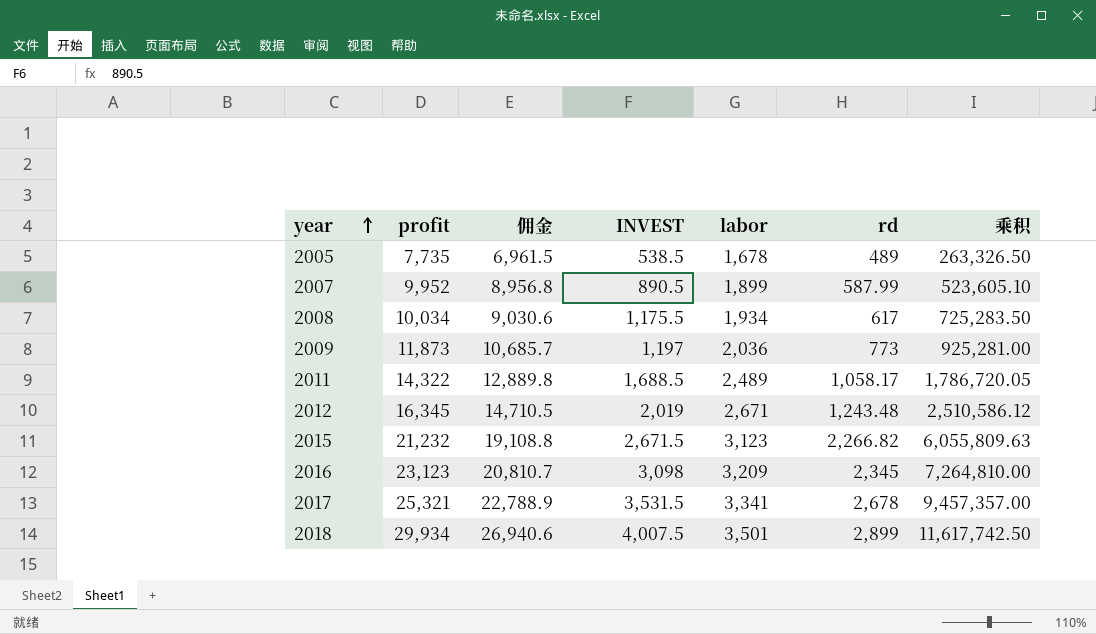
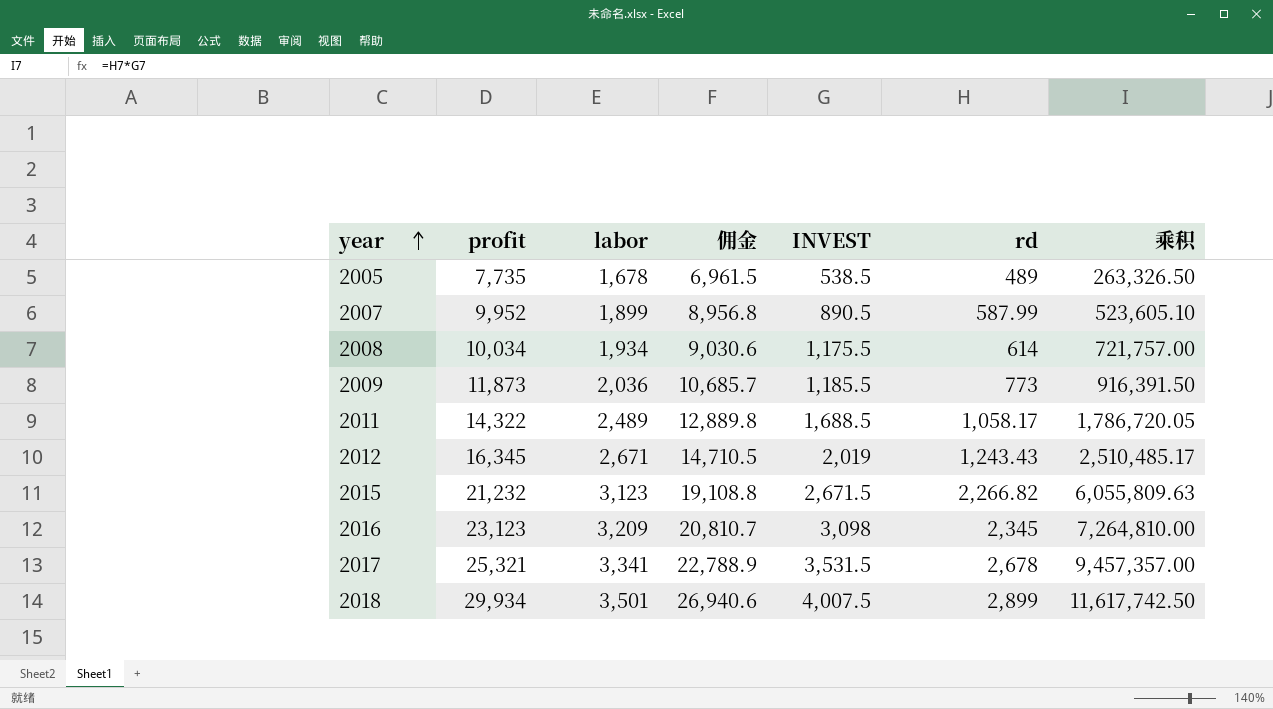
column labor | position: 5 -> 3
2008 | rd: 617 -> 614
2008 | 乘积: 725,283.50 -> 721,757.00
2009 | INVEST: 1,197 -> 1,185.5
2009 | 乘积: 925,281.00 -> 916,391.50
2012 | rd: 1,243.48 -> 1,243.43
2012 | 乘积: 2,510,586.12 -> 2,510,485.17

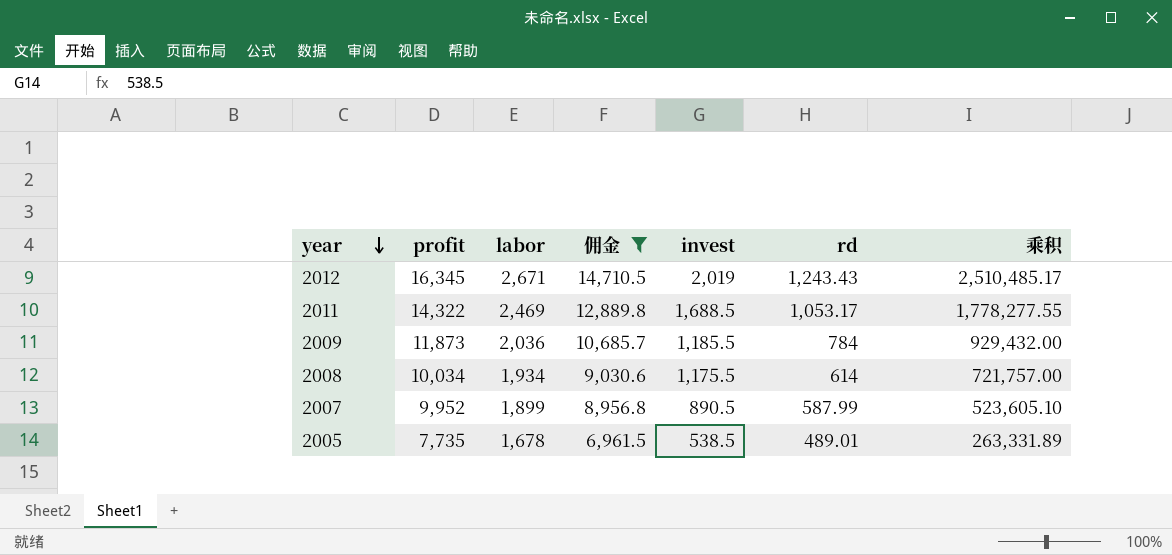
filter: none -> 佣金 <= 14,710.5
row order: year ascending -> year descending
column name: INVEST -> invest
2011 | labor: 2,489 -> 2,469
2011 | rd: 1,058.17 -> 1,053.17
2011 | 乘积: 1,786,720.05 -> 1,778,277.55
2009 | rd: 773 -> 784
2009 | 乘积: 916,391.50 -> 929,432.00
2005 | rd: 489 -> 489.01
2005 | 乘积: 263,326.50 -> 263,331.89

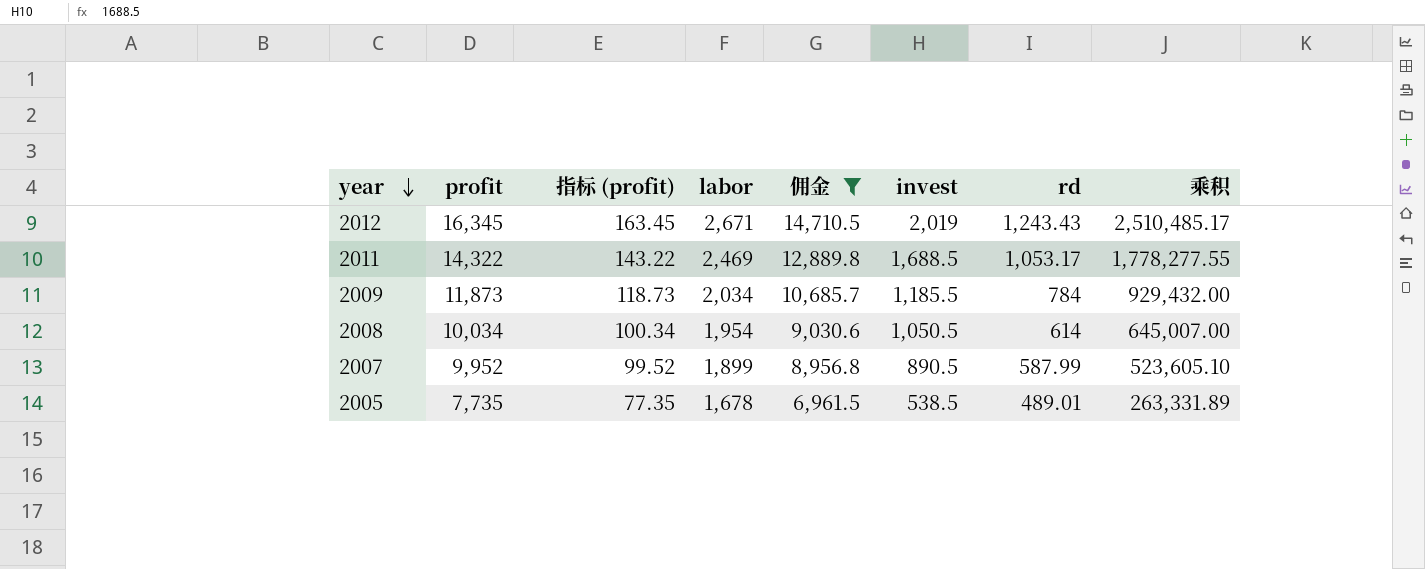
column 指标 (profit) | formula: none -> [profit] * 0.01
2009 | labor: 2,036 -> 2,034
2008 | labor: 1,934 -> 1,954
2008 | invest: 1,175.5 -> 1,050.5
2008 | 乘积: 721,757.00 -> 645,007.00

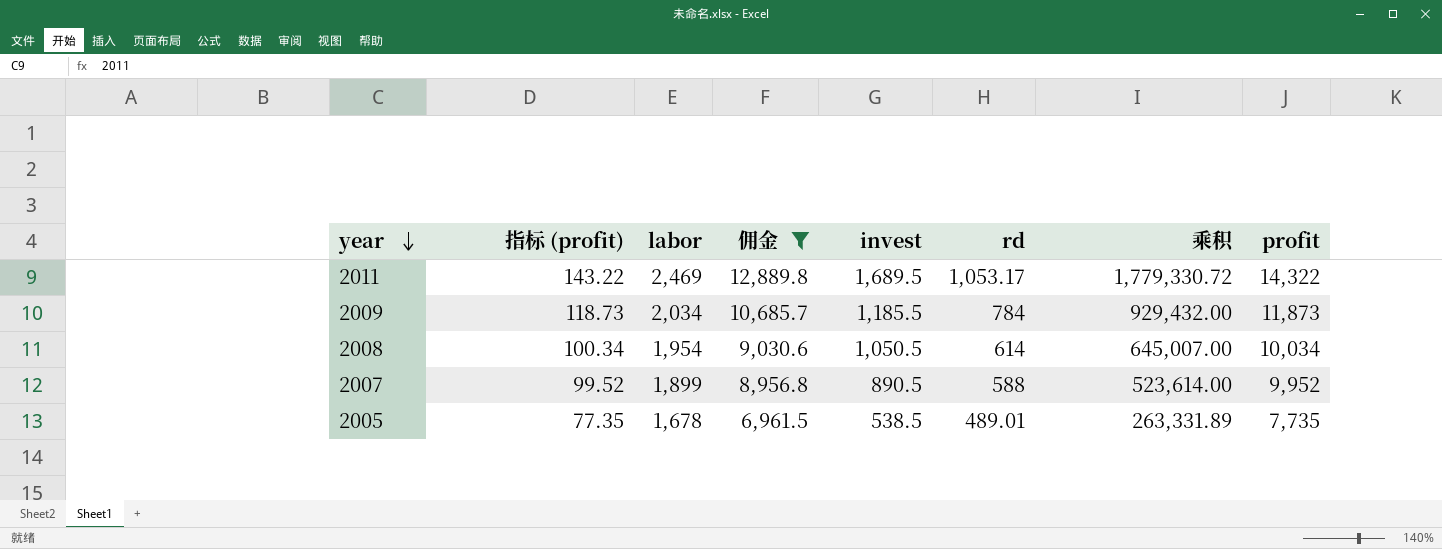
column profit | position: 2 -> 8
row 2012: 16,345 | 163.45 | 2,671 | 14,710.5 | 2,019 | 1,243.43 | 2,510,485.17 -> none
2011 | invest: 1,688.5 -> 1,689.5
2011 | 乘积: 1,778,277.55 -> 1,779,330.72
2007 | rd: 587.99 -> 588
2007 | 乘积: 523,605.10 -> 523,614.00

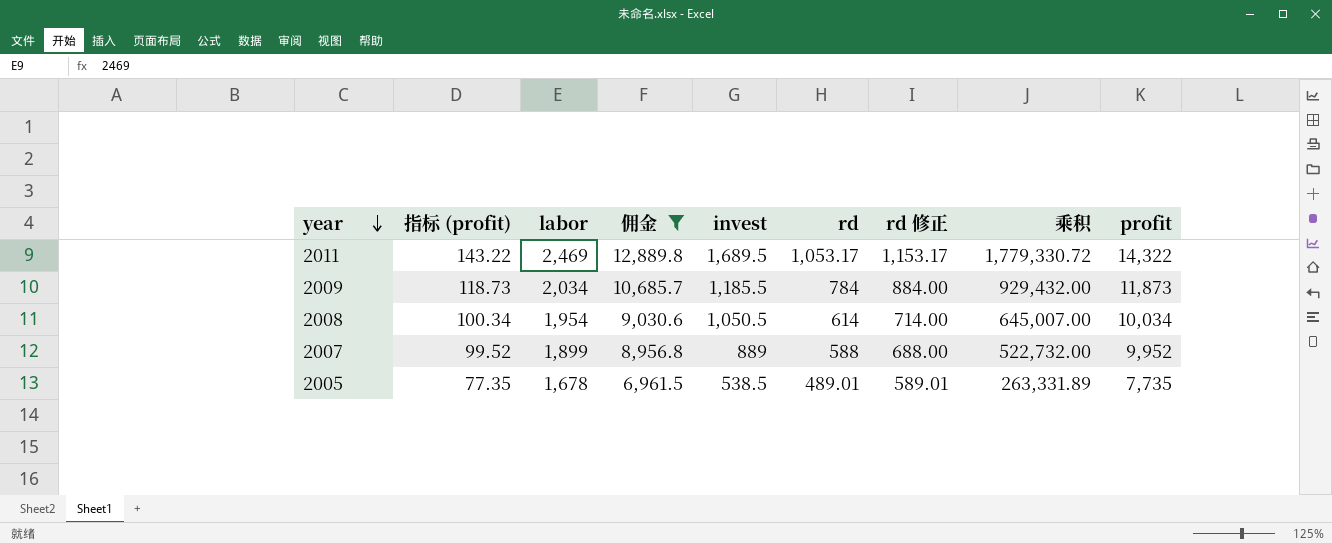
column rd 修正 | formula: none -> [rd] + 100
2007 | invest: 890.5 -> 889
2007 | 乘积: 523,614.00 -> 522,732.00

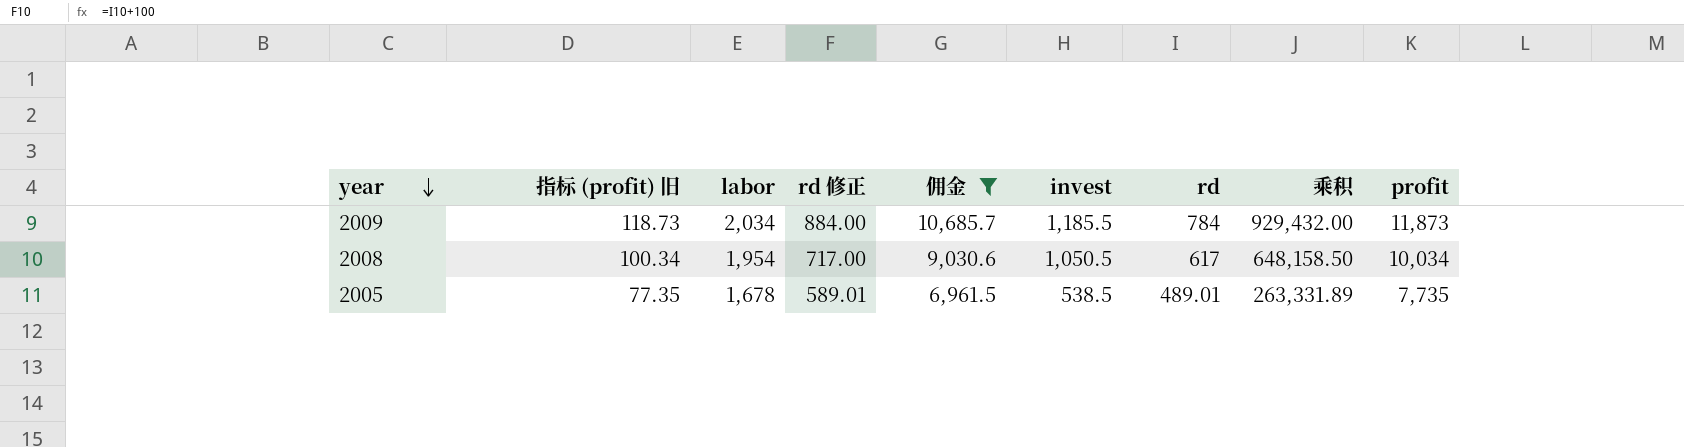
column name: 指标 (profit) -> 指标 (profit) 旧
column rd 修正 | position: 7 -> 4
row 2011: 143.22 | 2,469 | 12,889.8 | 1,689.5 | 1,053.17 | 1,153.17 | 1,779,330.72 | 14,322 -> none
row 2007: 99.52 | 1,899 | 8,956.8 | 889 | 588 | 688.00 | 522,732.00 | 9,952 -> none
2008 | rd 修正: 714.00 -> 717.00
2008 | rd: 614 -> 617
2008 | 乘积: 645,007.00 -> 648,158.50

